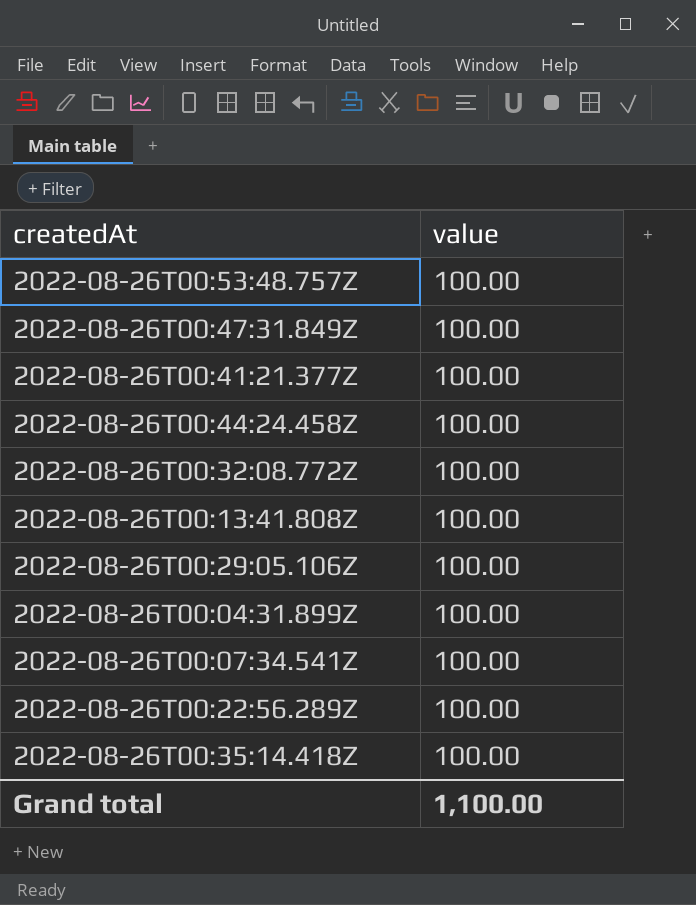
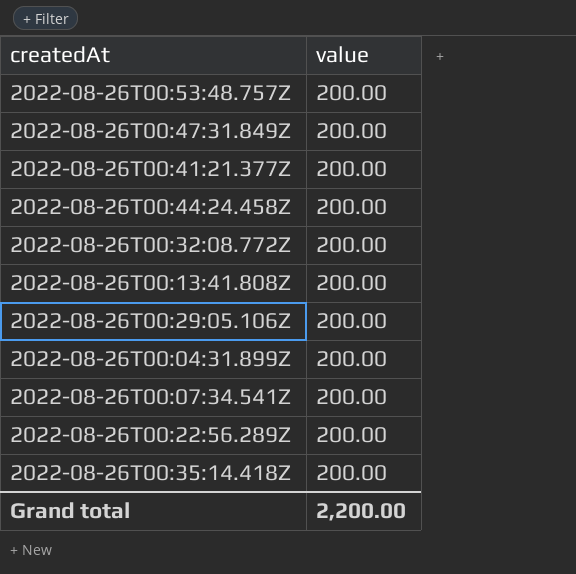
2022-08-26T00:53:48.757Z | value: 100.00 -> 200.00
2022-08-26T00:47:31.849Z | value: 100.00 -> 200.00
2022-08-26T00:41:21.377Z | value: 100.00 -> 200.00
2022-08-26T00:44:24.458Z | value: 100.00 -> 200.00
2022-08-26T00:32:08.772Z | value: 100.00 -> 200.00
2022-08-26T00:13:41.808Z | value: 100.00 -> 200.00
2022-08-26T00:29:05.106Z | value: 100.00 -> 200.00
2022-08-26T00:04:31.899Z | value: 100.00 -> 200.00
2022-08-26T00:07:34.541Z | value: 100.00 -> 200.00
2022-08-26T00:22:56.289Z | value: 100.00 -> 200.00
2022-08-26T00:35:14.418Z | value: 100.00 -> 200.00
Grand total | value: 1,100.00 -> 2,200.00

